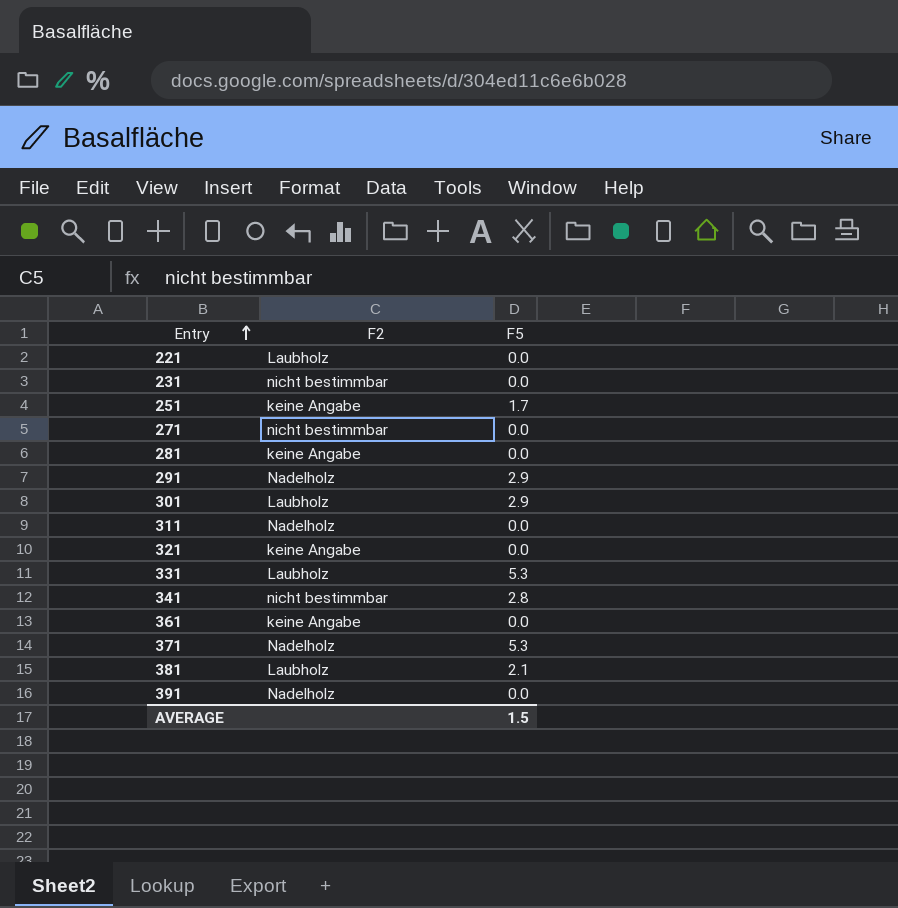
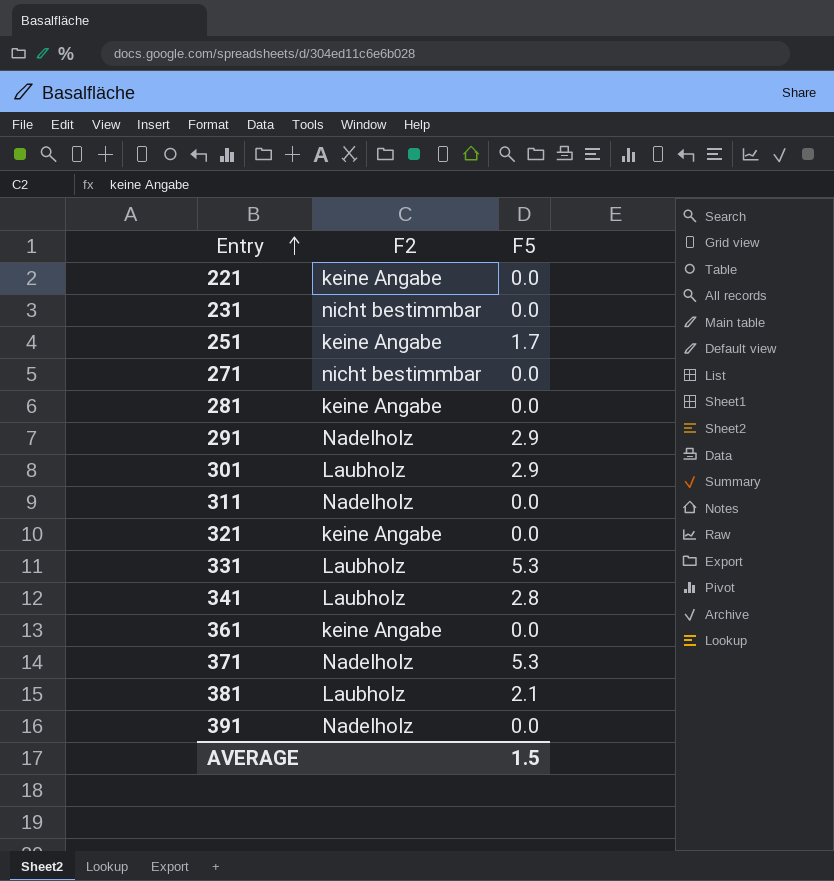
221 | F2: Laubholz -> keine Angabe
341 | F2: nicht bestimmbar -> Laubholz

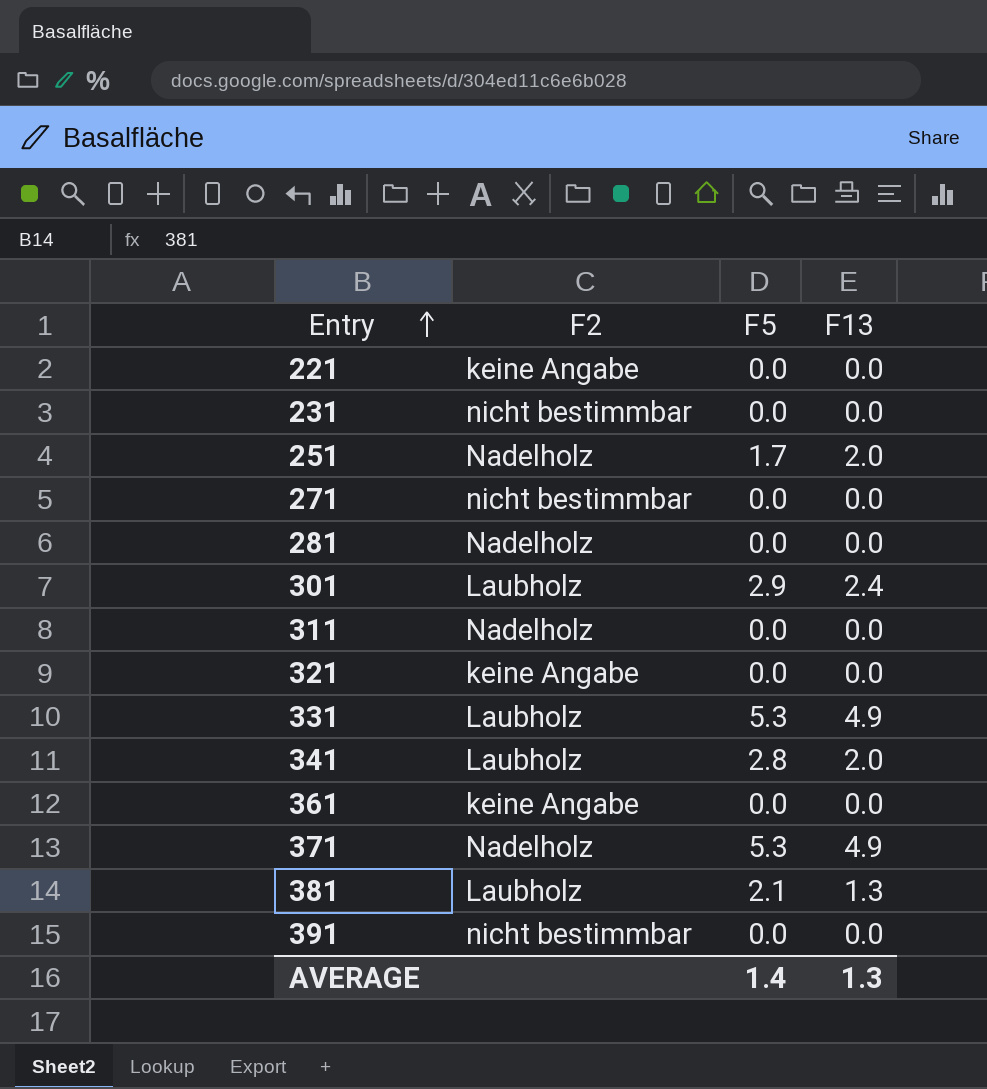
column F13 | position: none -> 4
row 291: Nadelholz | 2.9 -> none
251 | F2: keine Angabe -> Nadelholz
281 | F2: keine Angabe -> Nadelholz
391 | F2: Nadelholz -> nicht bestimmbar
AVERAGE | F5: 1.5 -> 1.4

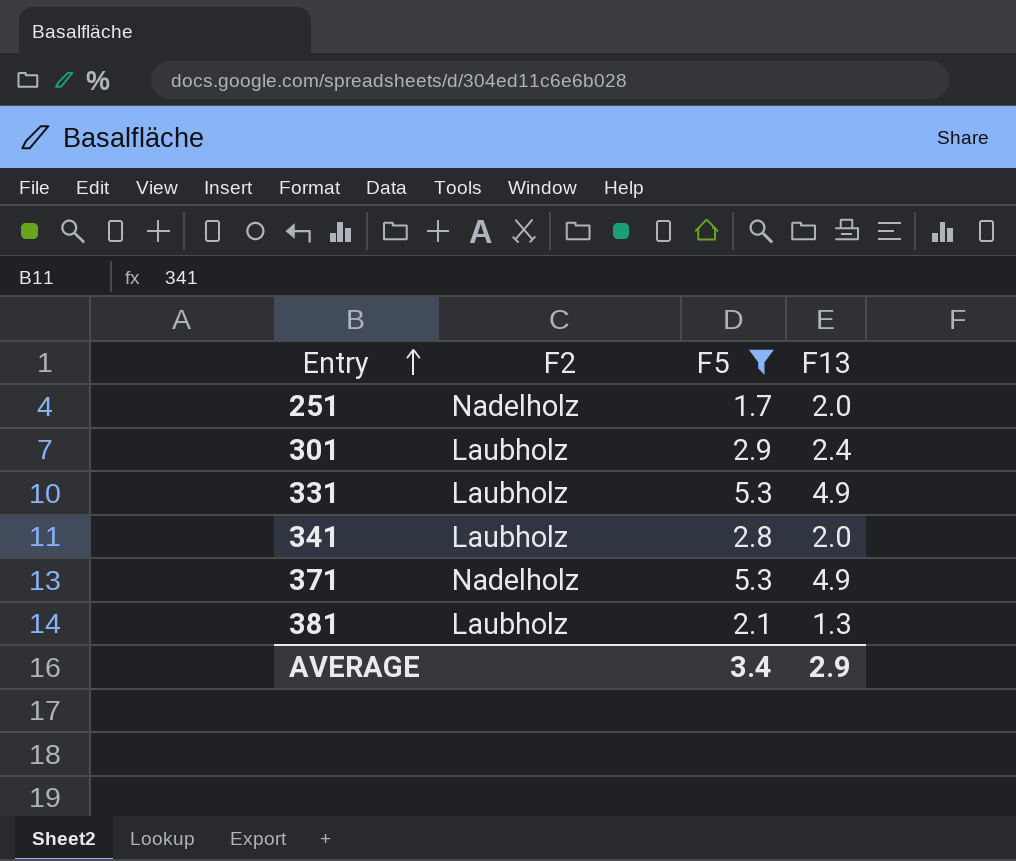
filter: none -> F5 != 0.0
AVERAGE | F5: 1.4 -> 3.4
AVERAGE | F13: 1.3 -> 2.9

